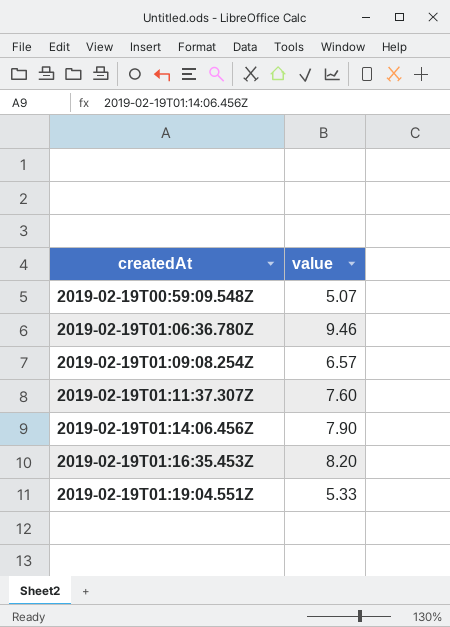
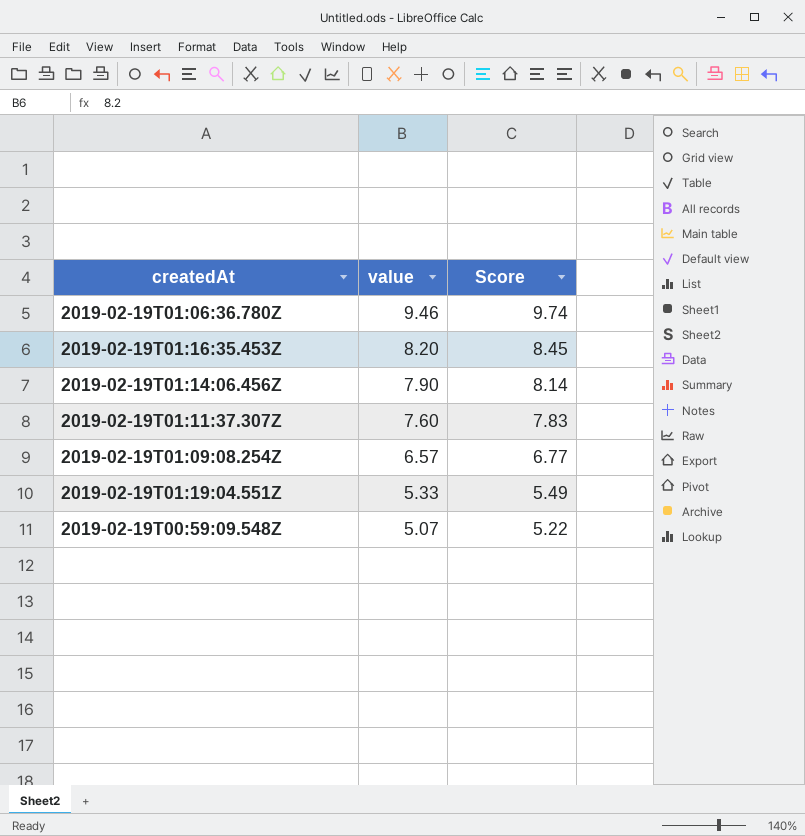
row order: createdAt ascending -> value descending
column Score | formula: none -> [value] * 1.03

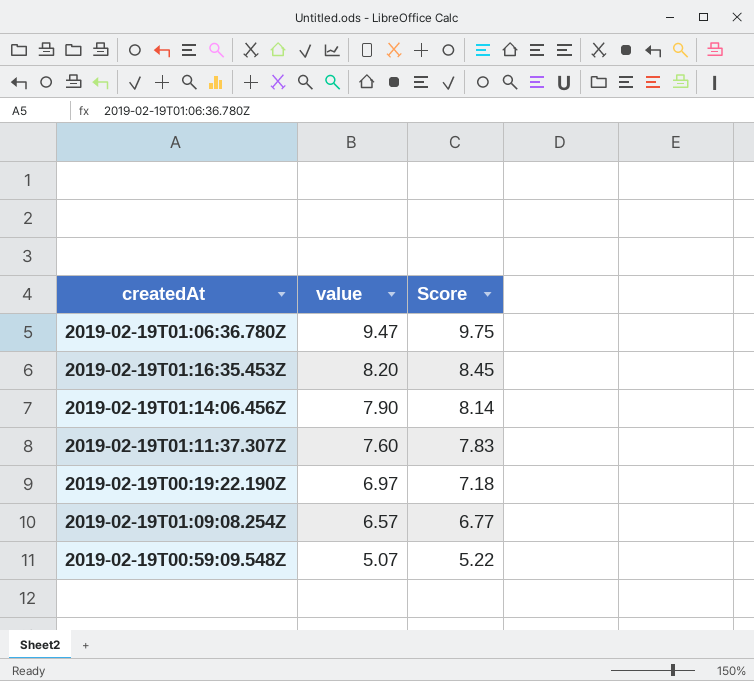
row 2019-02-19T01:19:04.551Z: 5.33 | 5.49 -> none
2019-02-19T01:06:36.780Z | value: 9.46 -> 9.47
2019-02-19T01:06:36.780Z | Score: 9.74 -> 9.75
row 2019-02-19T00:19:22.190Z: none -> 6.97 | 7.18

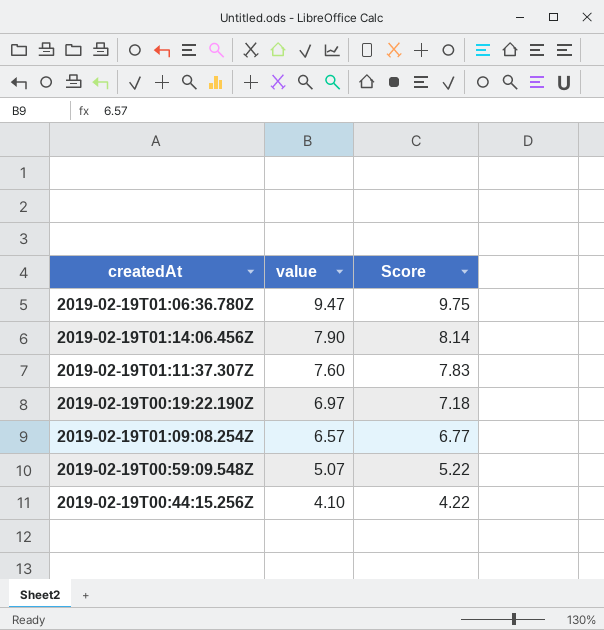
row 2019-02-19T01:16:35.453Z: 8.20 | 8.45 -> none
row 2019-02-19T00:44:15.256Z: none -> 4.10 | 4.22

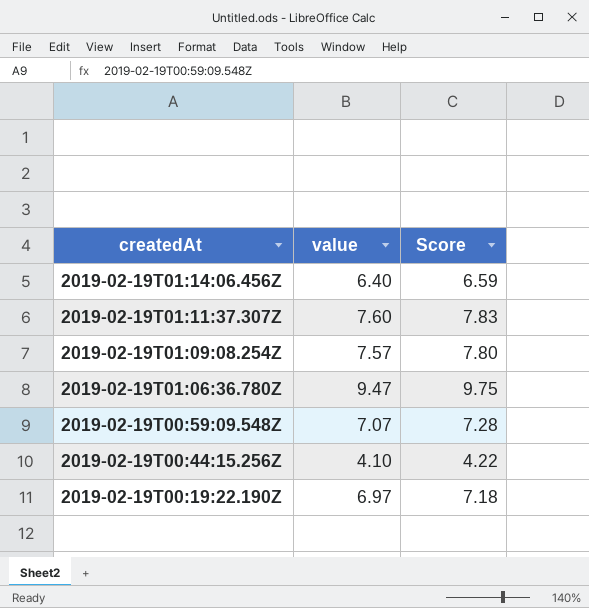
row order: value descending -> createdAt descending
2019-02-19T01:14:06.456Z | value: 7.90 -> 6.40
2019-02-19T01:14:06.456Z | Score: 8.14 -> 6.59
2019-02-19T01:09:08.254Z | value: 6.57 -> 7.57
2019-02-19T01:09:08.254Z | Score: 6.77 -> 7.80
2019-02-19T00:59:09.548Z | value: 5.07 -> 7.07
2019-02-19T00:59:09.548Z | Score: 5.22 -> 7.28

